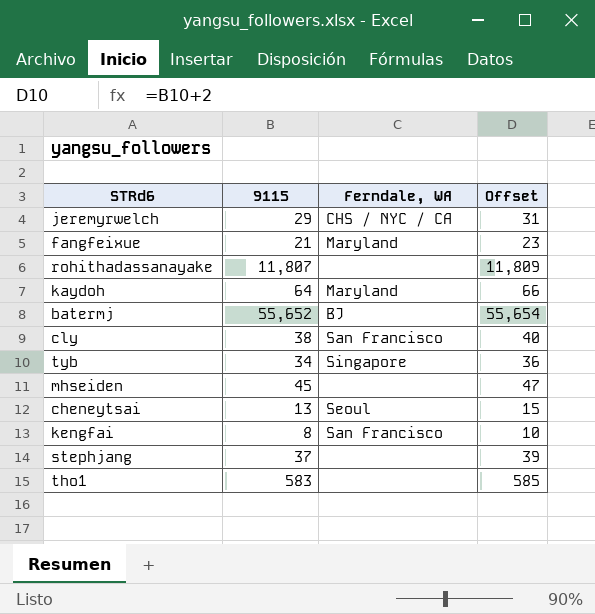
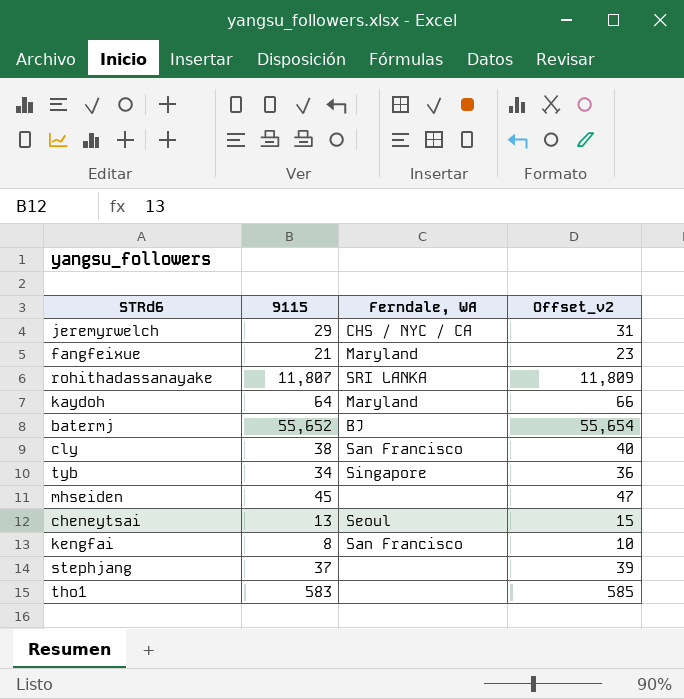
column name: Offset -> Offset_v2
rohithadassanayake | Ferndale, WA: none -> SRI LANKA

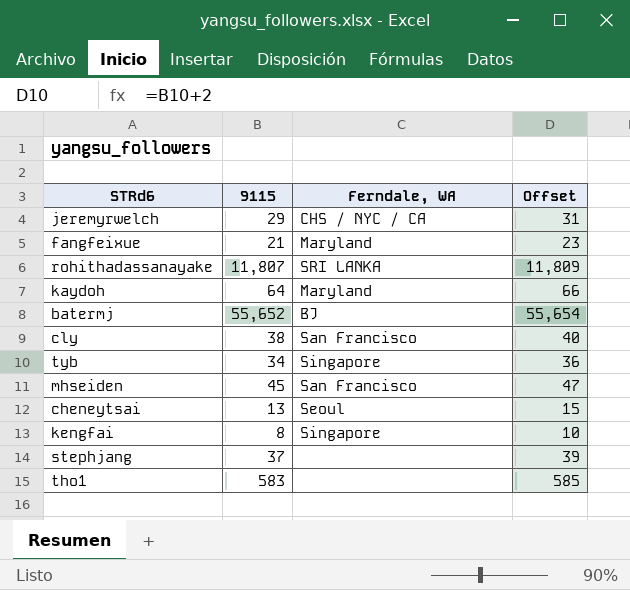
column name: Offset_v2 -> Offset
mhseiden | Ferndale, WA: none -> San Francisco
kengfai | Ferndale, WA: San Francisco -> Singapore

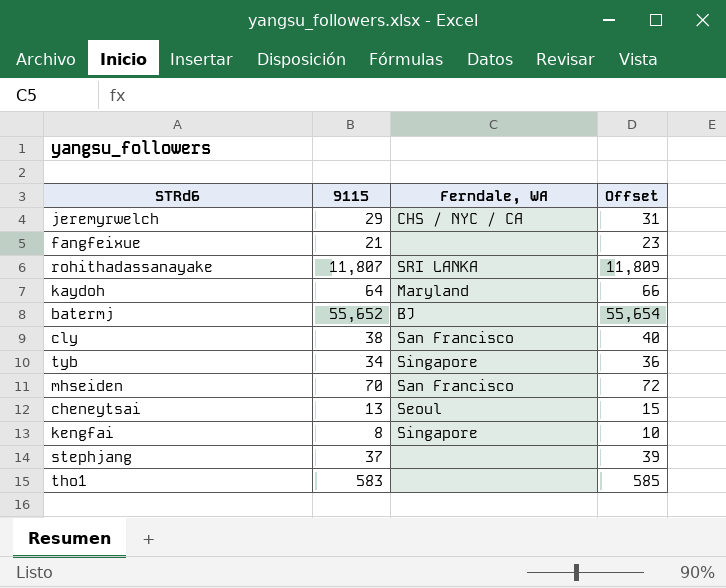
fangfeixue | Ferndale, WA: Maryland -> none
mhseiden | 9115: 45 -> 70
mhseiden | Offset: 47 -> 72

